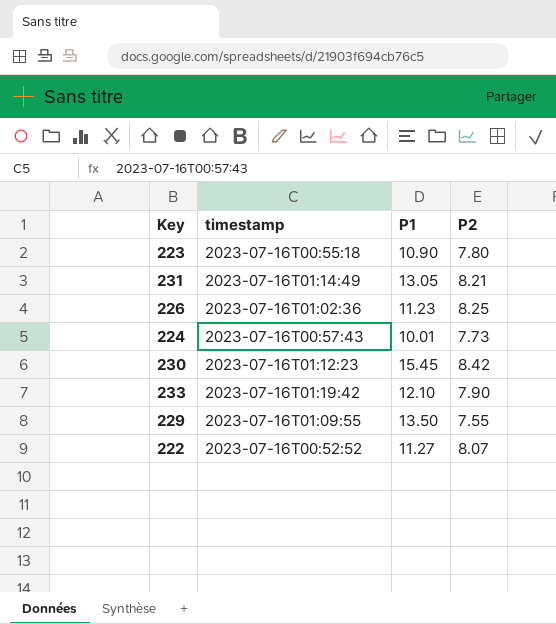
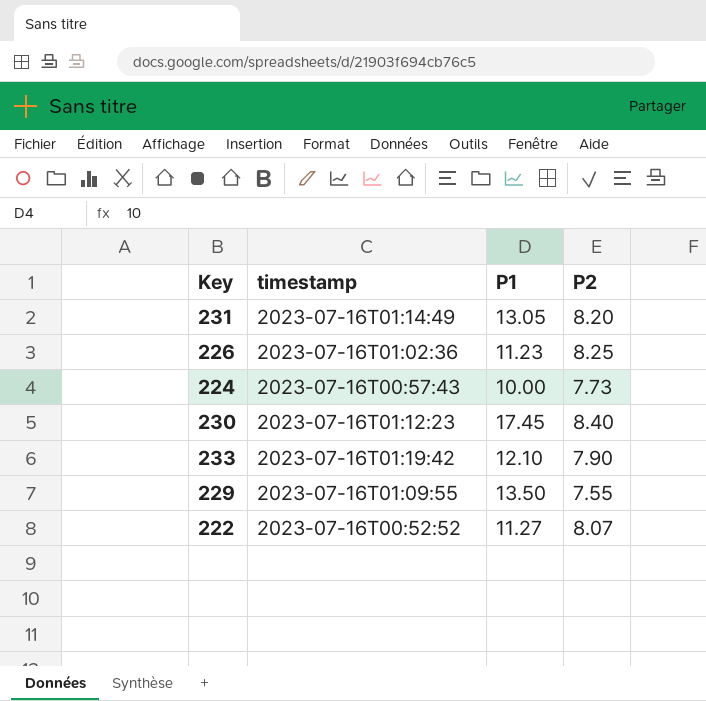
row 223: 2023-07-16T00:55:18 | 10.90 | 7.80 -> none
231 | P2: 8.21 -> 8.20
224 | P1: 10.01 -> 10.00
230 | P1: 15.45 -> 17.45
230 | P2: 8.42 -> 8.40

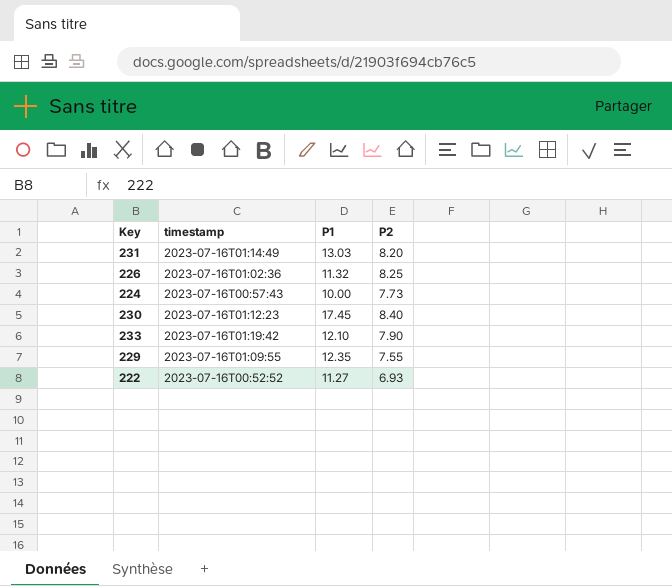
231 | P1: 13.05 -> 13.03
226 | P1: 11.23 -> 11.32
229 | P1: 13.50 -> 12.35
222 | P2: 8.07 -> 6.93

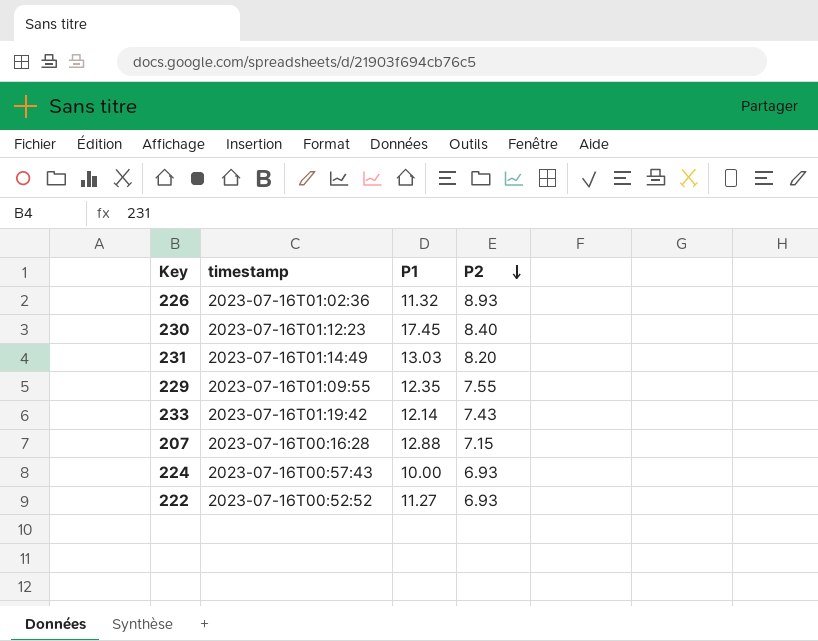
row order: none -> P2 descending
226 | P2: 8.25 -> 8.93
233 | P1: 12.10 -> 12.14
233 | P2: 7.90 -> 7.43
row 207: none -> 2023-07-16T00:16:28 | 12.88 | 7.15
224 | P2: 7.73 -> 6.93

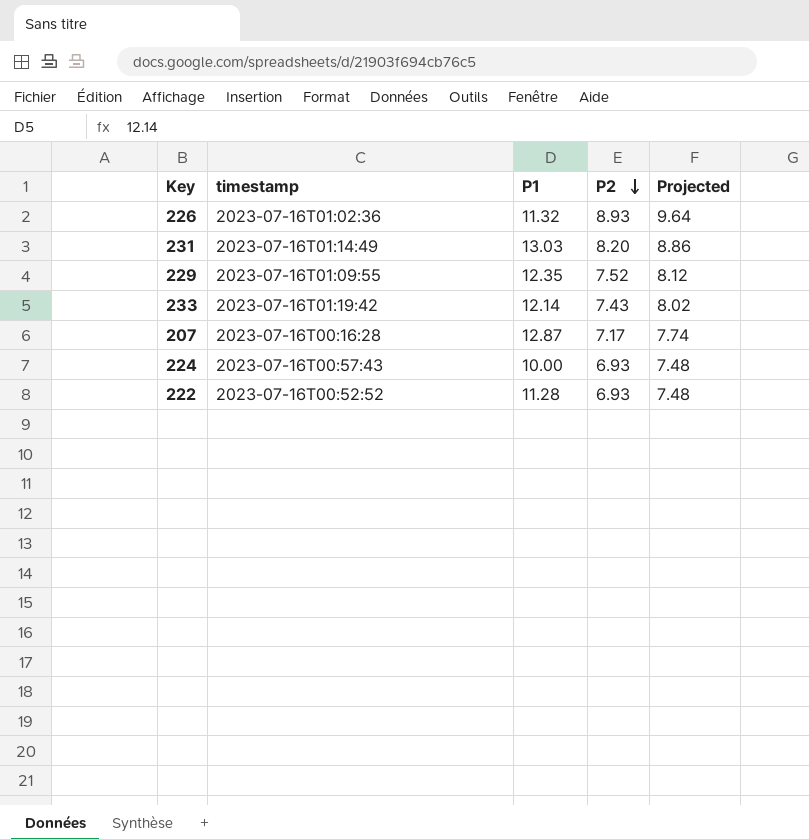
column Projected | formula: none -> [P2] * 1.08
row 230: 2023-07-16T01:12:23 | 17.45 | 8.40 -> none
229 | P2: 7.55 -> 7.52
207 | P1: 12.88 -> 12.87
207 | P2: 7.15 -> 7.17
222 | P1: 11.27 -> 11.28

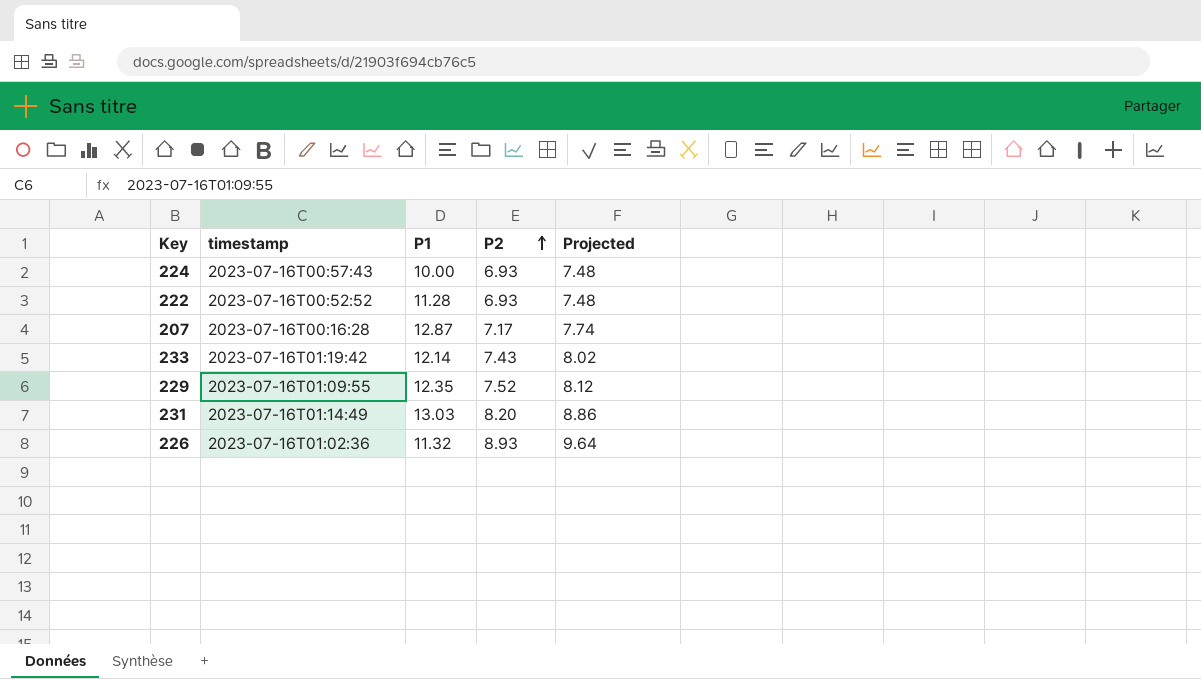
row order: P2 descending -> P2 ascending

